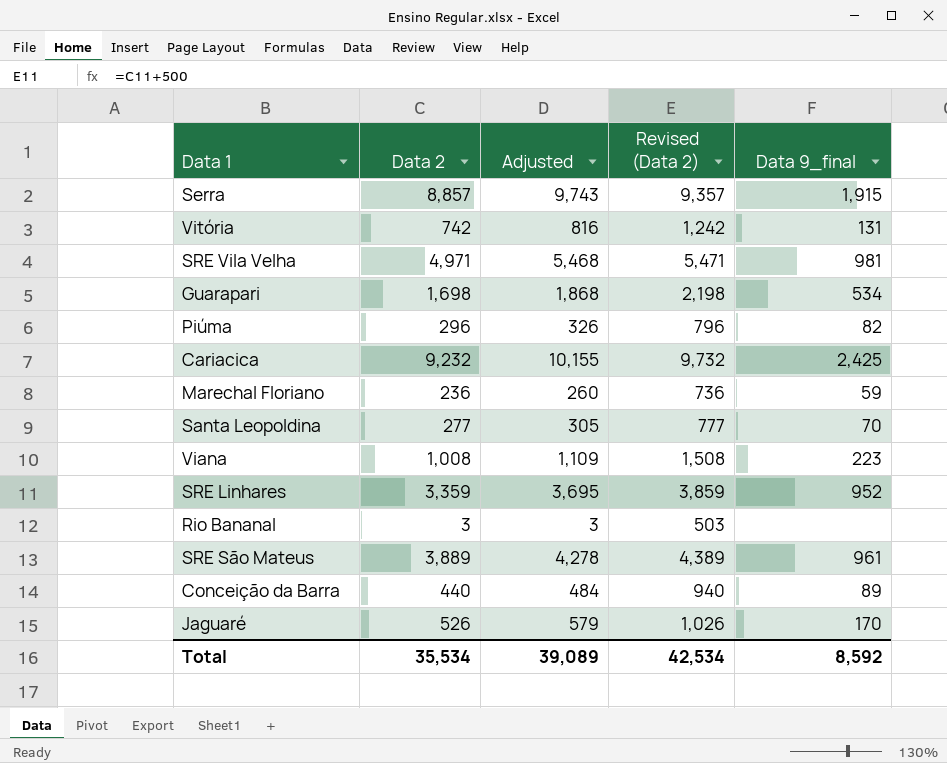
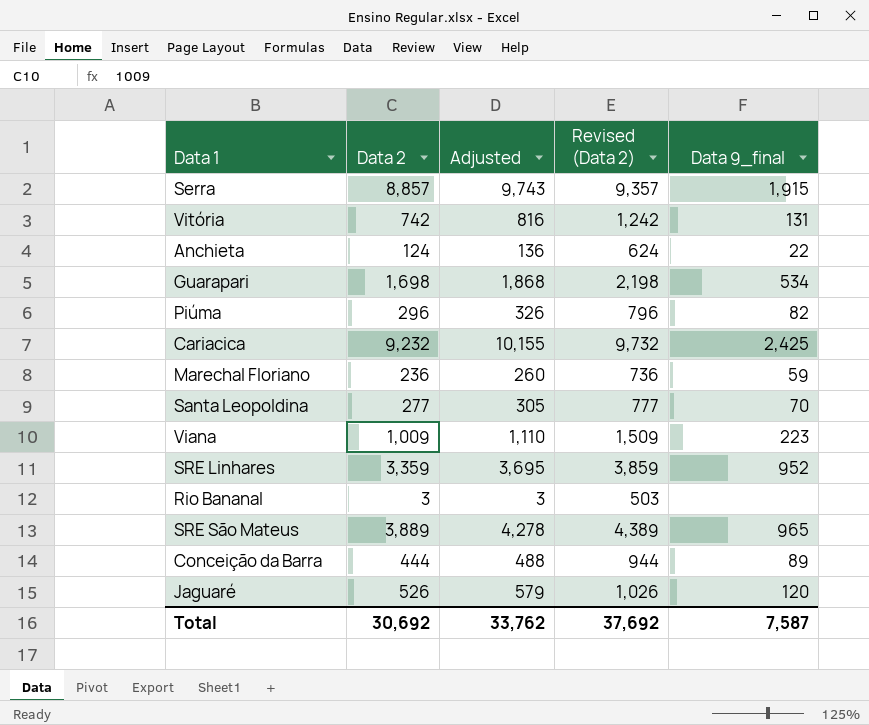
row SRE Vila Velha: 4,971 | 5,468 | 5,471 | 981 -> none
row Anchieta: none -> 124 | 136 | 624 | 22
Viana | Data 2: 1,008 -> 1,009
Viana | Adjusted: 1,109 -> 1,110
Viana | Revised (Data 2): 1,508 -> 1,509
SRE São Mateus | Data 9_final: 961 -> 965
Conceição da Barra | Data 2: 440 -> 444
Conceição da Barra | Adjusted: 484 -> 488
Conceição da Barra | Revised (Data 2): 940 -> 944
Jaguaré | Data 9_final: 170 -> 120
Total | Data 2: 35,534 -> 30,692
Total | Adjusted: 39,089 -> 33,762
Total | Revised (Data 2): 42,534 -> 37,692
Total | Data 9_final: 8,592 -> 7,587

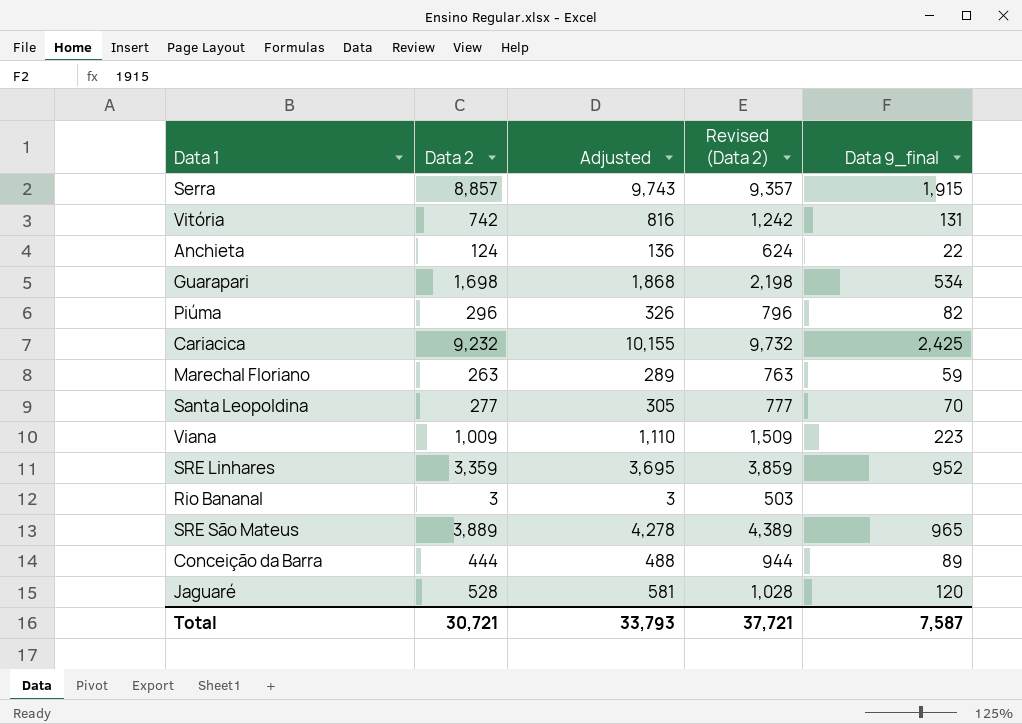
Marechal Floriano | Data 2: 236 -> 263
Marechal Floriano | Adjusted: 260 -> 289
Marechal Floriano | Revised (Data 2): 736 -> 763
Jaguaré | Data 2: 526 -> 528
Jaguaré | Adjusted: 579 -> 581
Jaguaré | Revised (Data 2): 1,026 -> 1,028
Total | Data 2: 30,692 -> 30,721
Total | Adjusted: 33,762 -> 33,793
Total | Revised (Data 2): 37,692 -> 37,721

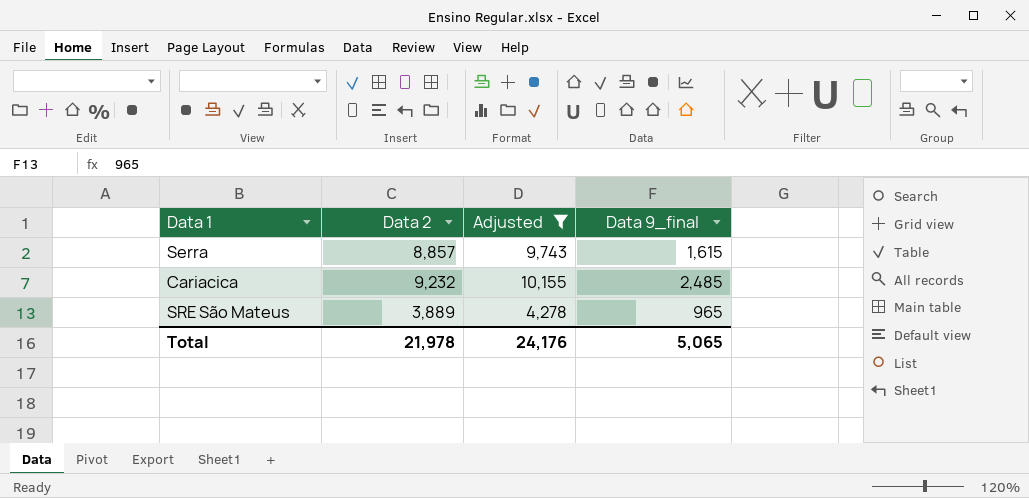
filter: none -> Adjusted >= 4,278
column Revised (Data 2) | formula: [Data 2] + 500 -> none
Serra | Data 9_final: 1,915 -> 1,615
Cariacica | Data 9_final: 2,425 -> 2,485
Total | Data 2: 30,721 -> 21,978
Total | Adjusted: 33,793 -> 24,176
Total | Data 9_final: 7,587 -> 5,065

